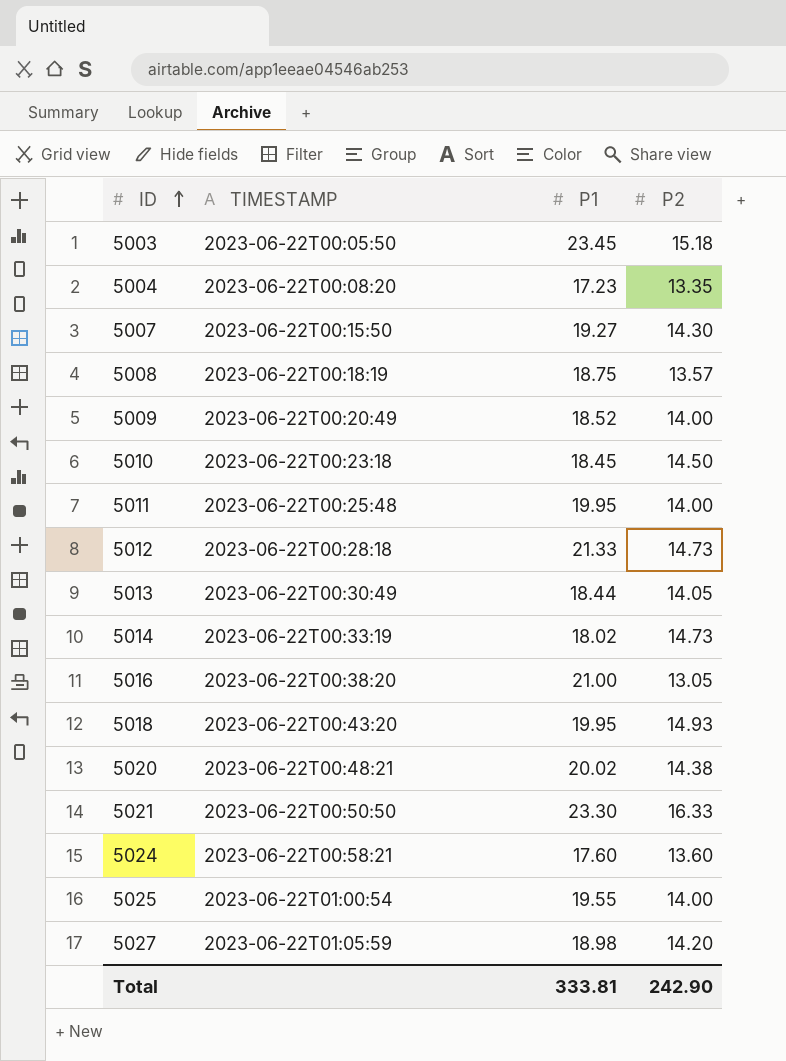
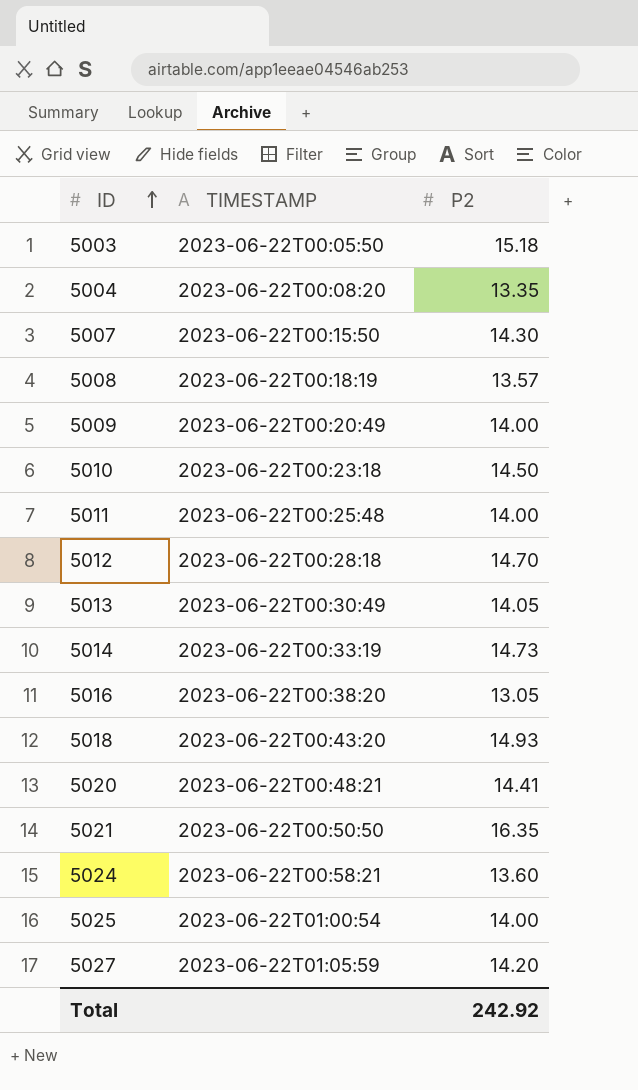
column P1 | position: 3 -> none
5012 | P2: 14.73 -> 14.70
5020 | P2: 14.38 -> 14.41
5021 | P2: 16.33 -> 16.35
Total | P2: 242.90 -> 242.92

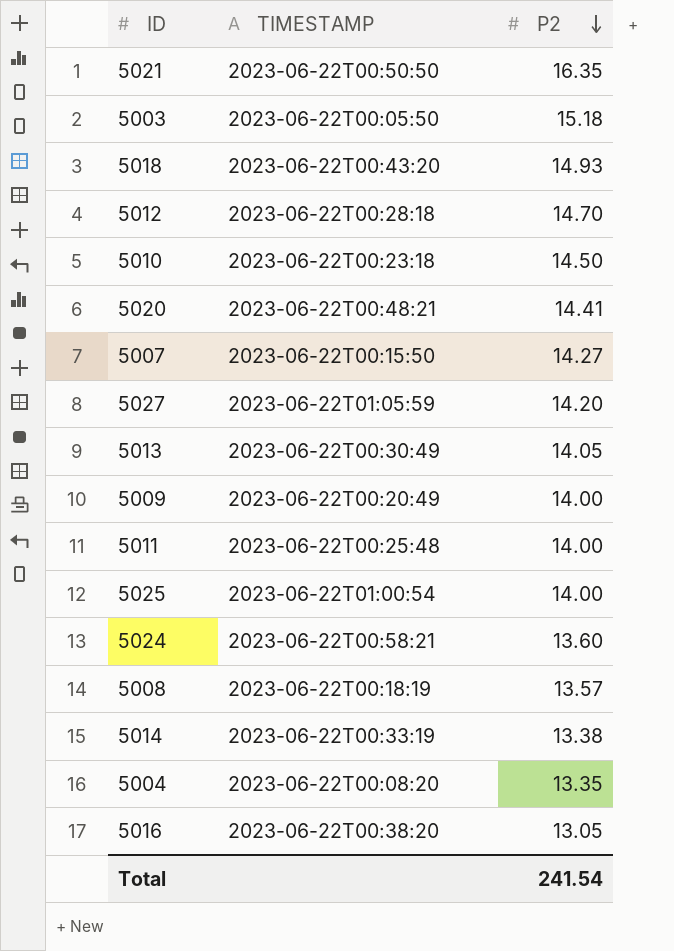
row order: ID ascending -> P2 descending
5007 | P2: 14.30 -> 14.27
5014 | P2: 14.73 -> 13.38
Total | P2: 242.92 -> 241.54

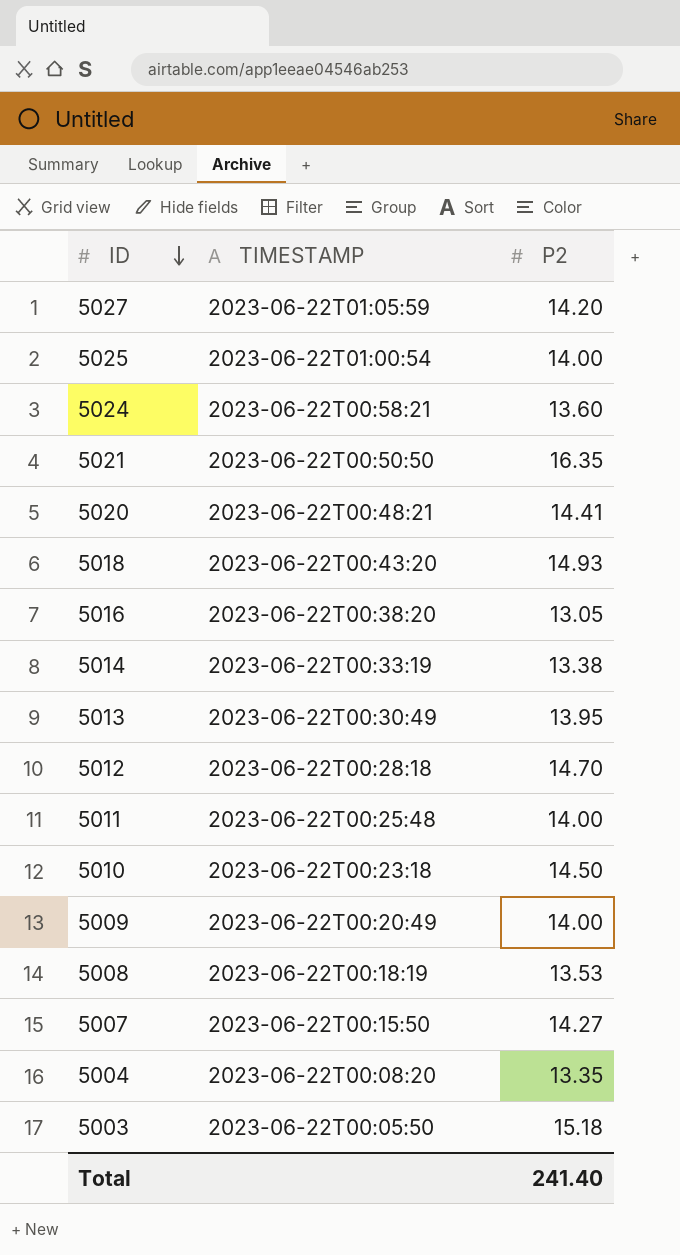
row order: P2 descending -> ID descending
5013 | P2: 14.05 -> 13.95
5008 | P2: 13.57 -> 13.53
Total | P2: 241.54 -> 241.40

